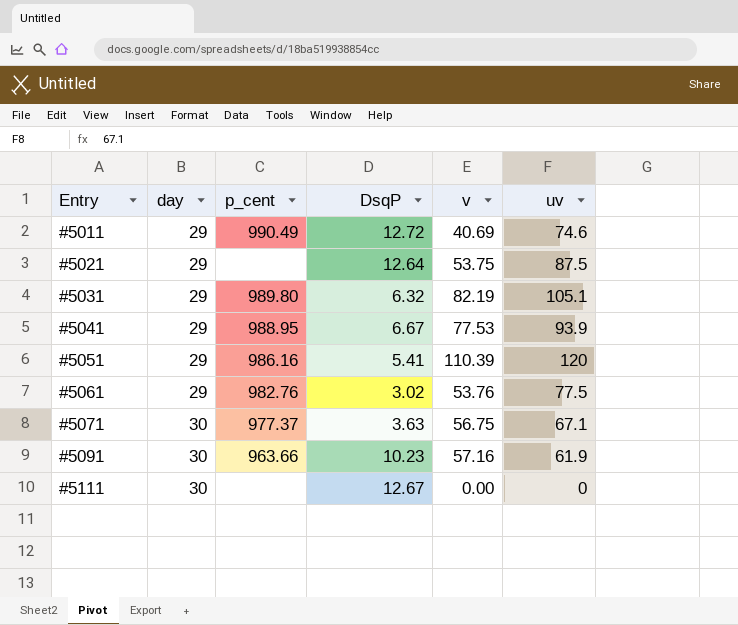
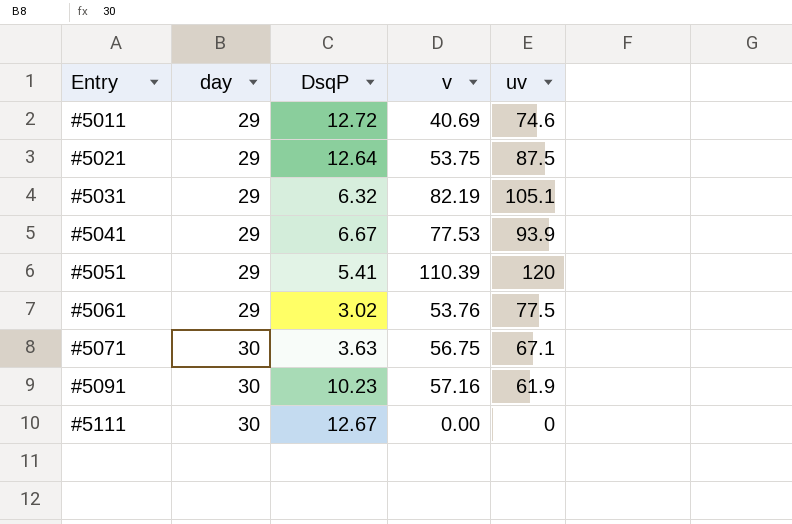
column p_cent | position: 3 -> none

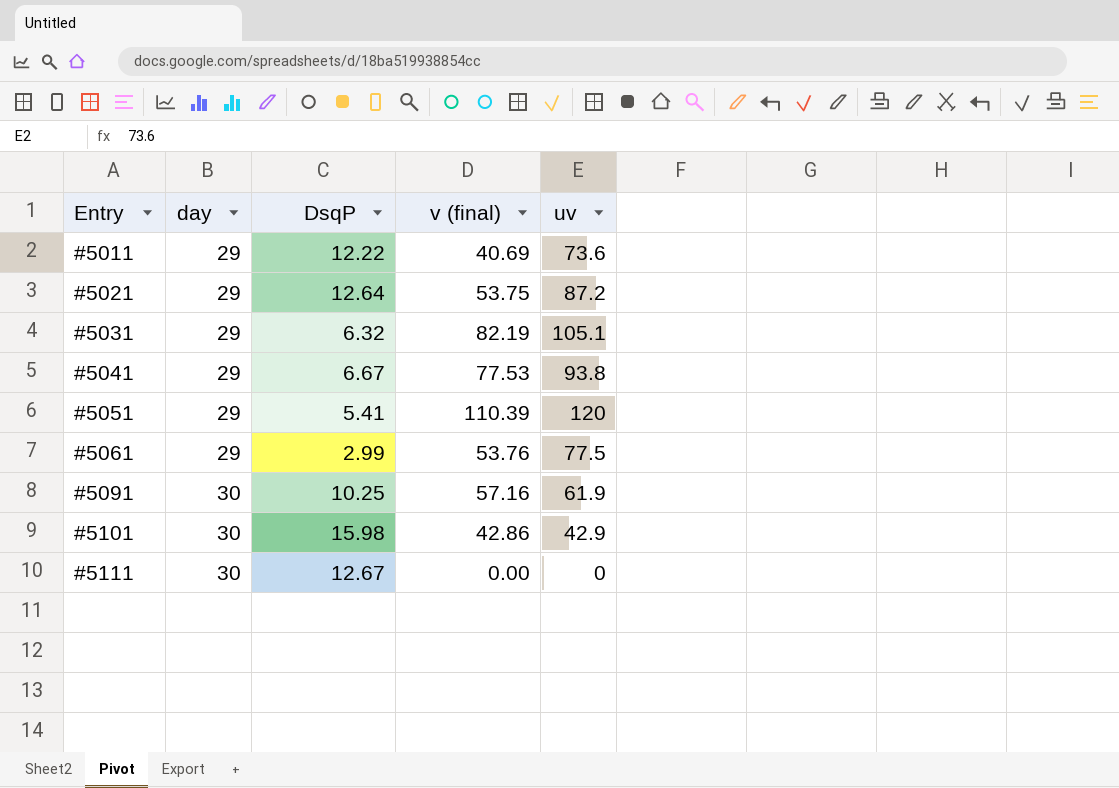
column name: v -> v (final)
row #5071: 30 | 3.63 | 56.75 | 67.1 -> none
#5011 | DsqP: 12.72 -> 12.22
#5011 | uv: 74.6 -> 73.6
#5021 | uv: 87.5 -> 87.2
#5041 | uv: 93.9 -> 93.8
#5061 | DsqP: 3.02 -> 2.99
#5091 | DsqP: 10.23 -> 10.25
row #5101: none -> 30 | 15.98 | 42.86 | 42.9

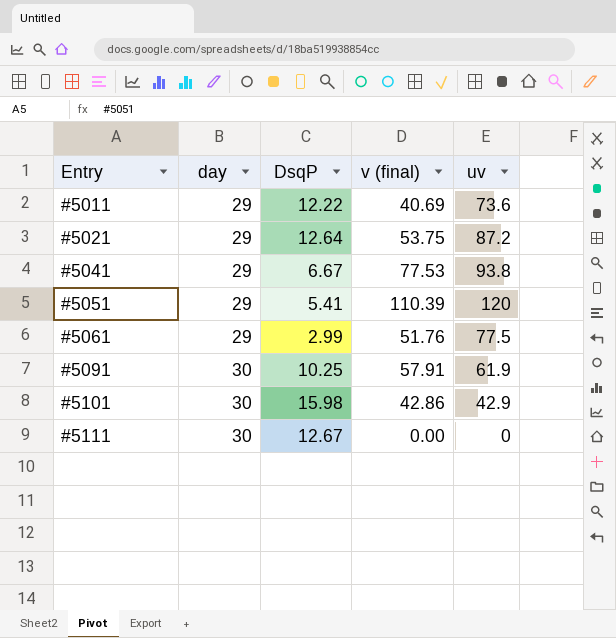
row #5031: 29 | 6.32 | 82.19 | 105.1 -> none
#5061 | v (final): 53.76 -> 51.76
#5091 | v (final): 57.16 -> 57.91

